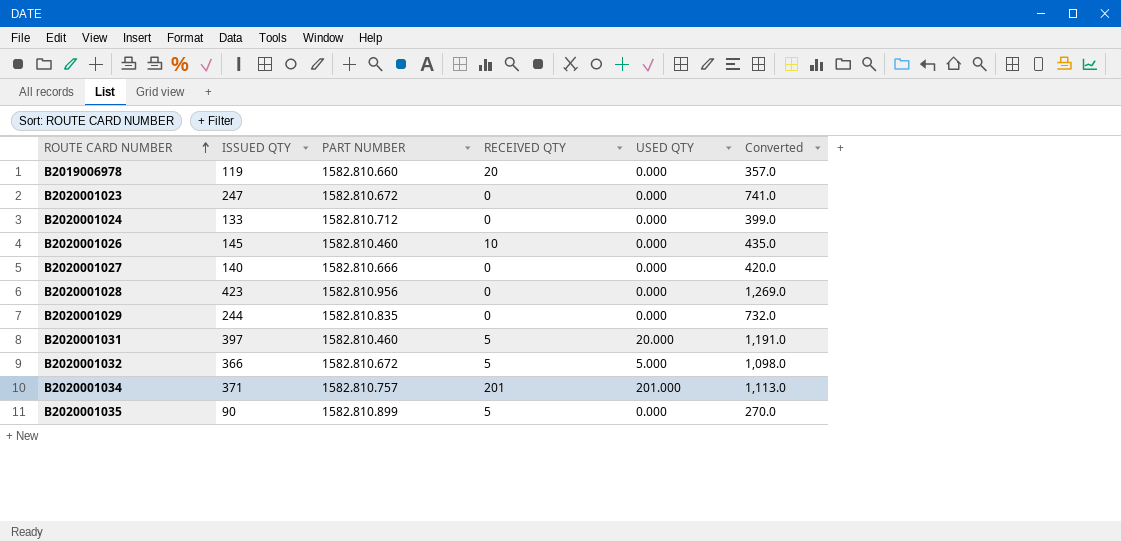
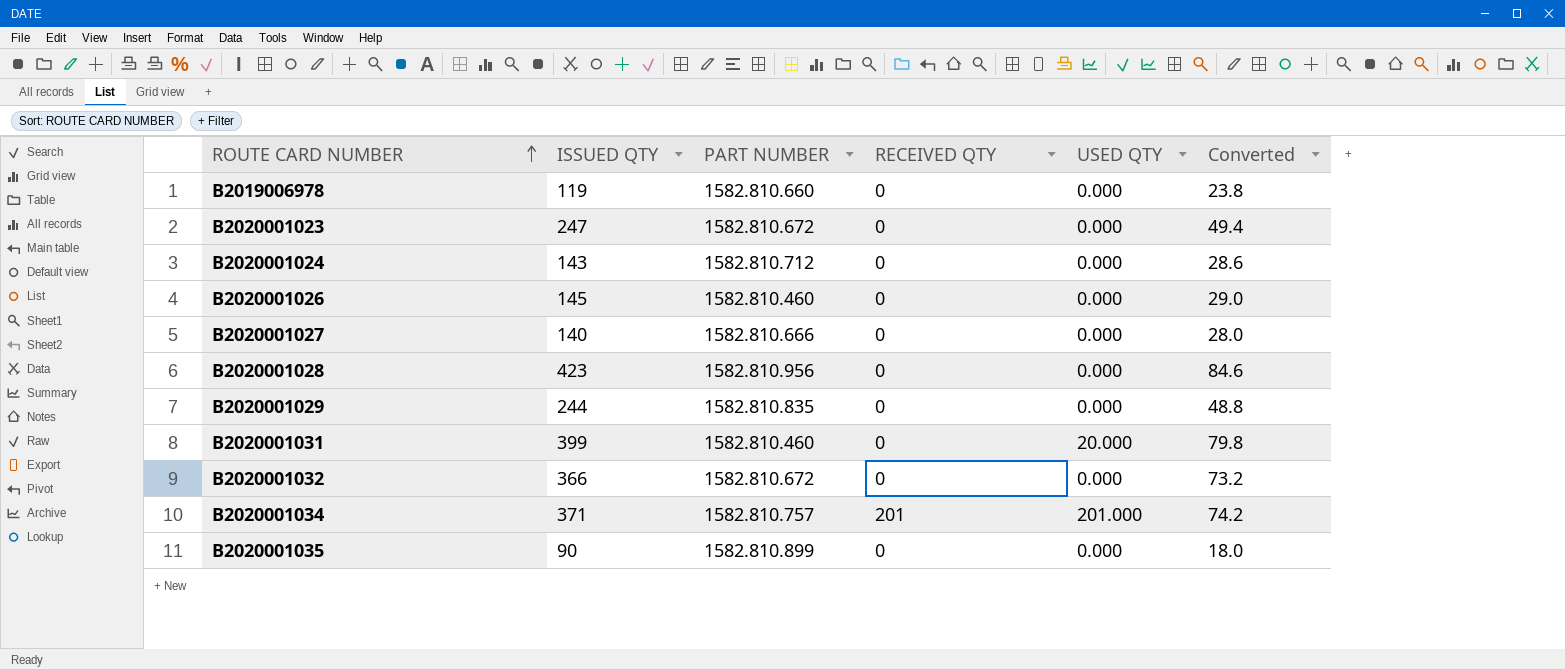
column Converted | formula: [ISSUED QTY] * 3 -> [ISSUED QTY] * 0.2
B2019006978 | RECEIVED QTY: 20 -> 0
B2020001024 | ISSUED QTY: 133 -> 143
B2020001026 | RECEIVED QTY: 10 -> 0
B2020001031 | ISSUED QTY: 397 -> 399
B2020001031 | RECEIVED QTY: 5 -> 0
B2020001032 | RECEIVED QTY: 5 -> 0
B2020001032 | USED QTY: 5.000 -> 0.000
B2020001035 | RECEIVED QTY: 5 -> 0

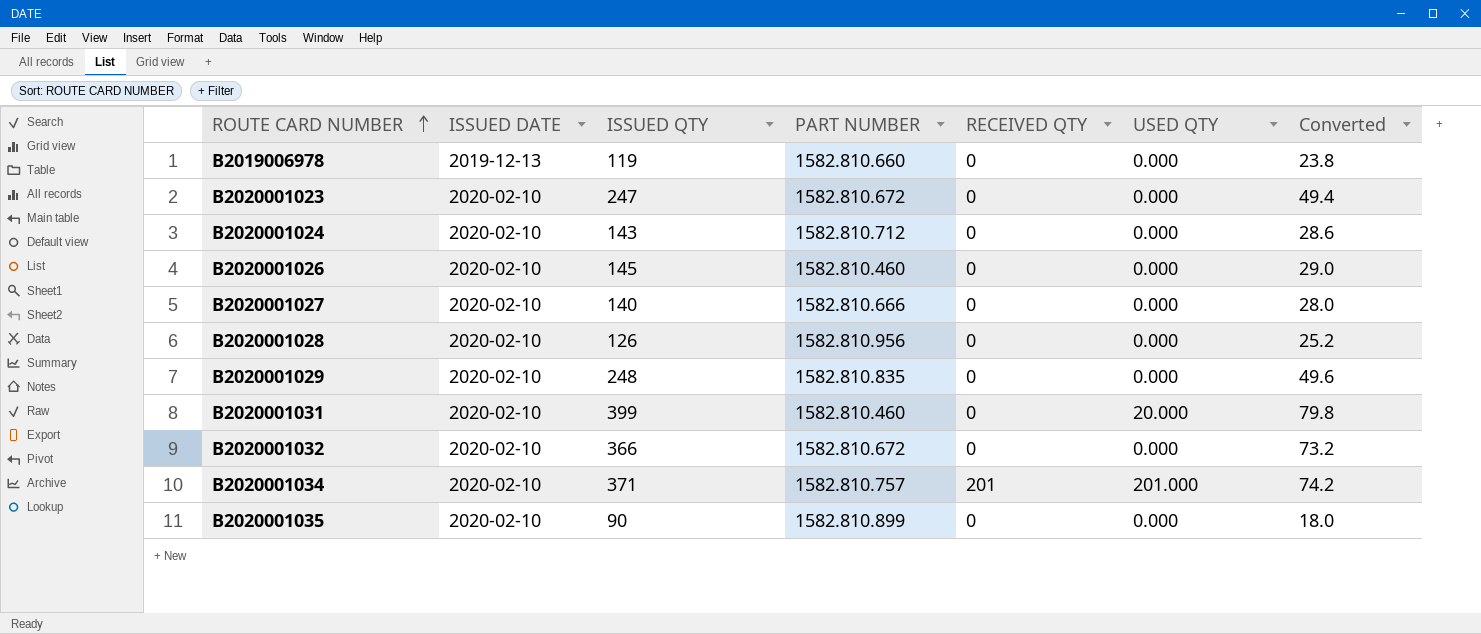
column ISSUED DATE | position: none -> 2
B2020001028 | ISSUED QTY: 423 -> 126
B2020001028 | Converted: 84.6 -> 25.2
B2020001029 | ISSUED QTY: 244 -> 248
B2020001029 | Converted: 48.8 -> 49.6

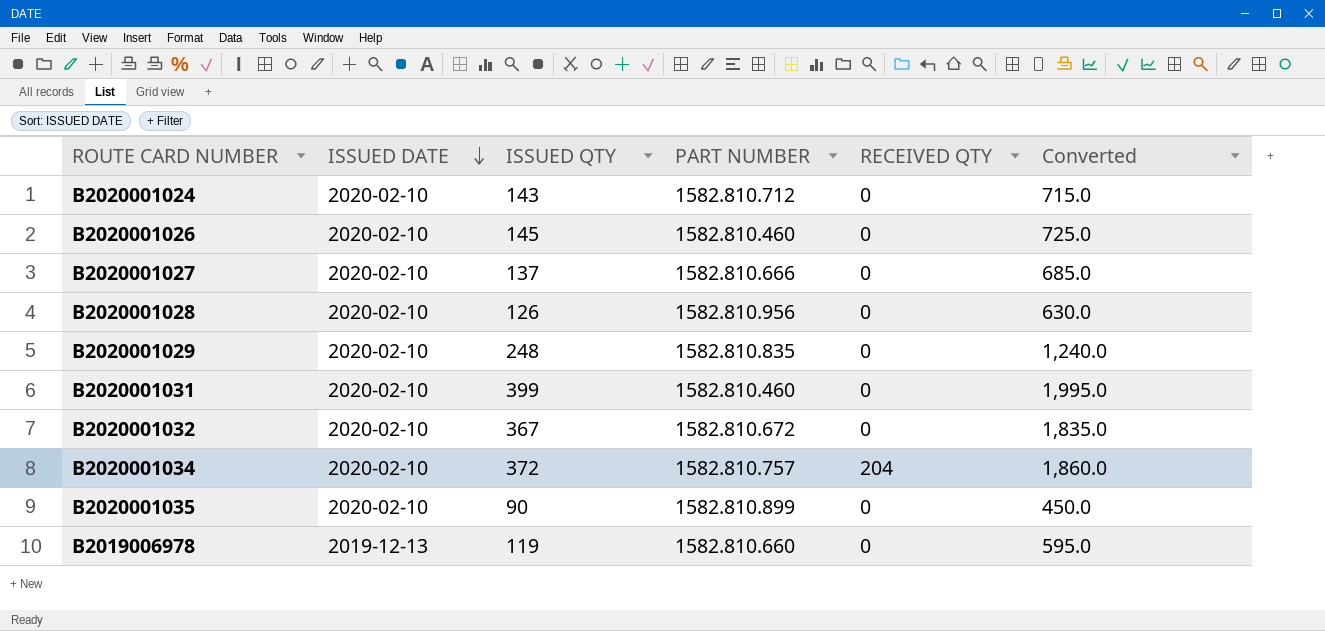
row order: ROUTE CARD NUMBER ascending -> ISSUED DATE descending
column USED QTY | position: 6 -> none
column Converted | formula: [ISSUED QTY] * 0.2 -> [ISSUED QTY] * 5
row B2020001023: 2020-02-10 | 247 | 1582.810.672 | 0 | 0.000 | 49.4 -> none
B2020001027 | ISSUED QTY: 140 -> 137
B2020001032 | ISSUED QTY: 366 -> 367
B2020001034 | ISSUED QTY: 371 -> 372
B2020001034 | RECEIVED QTY: 201 -> 204

